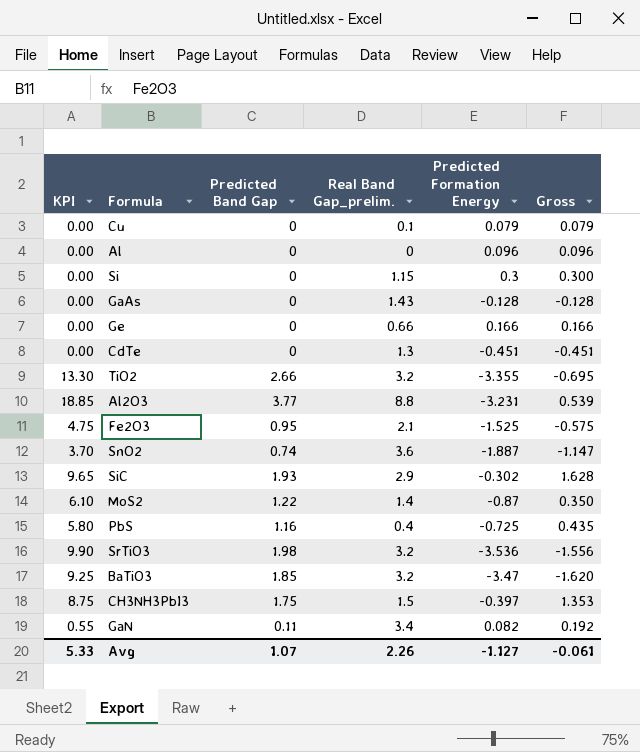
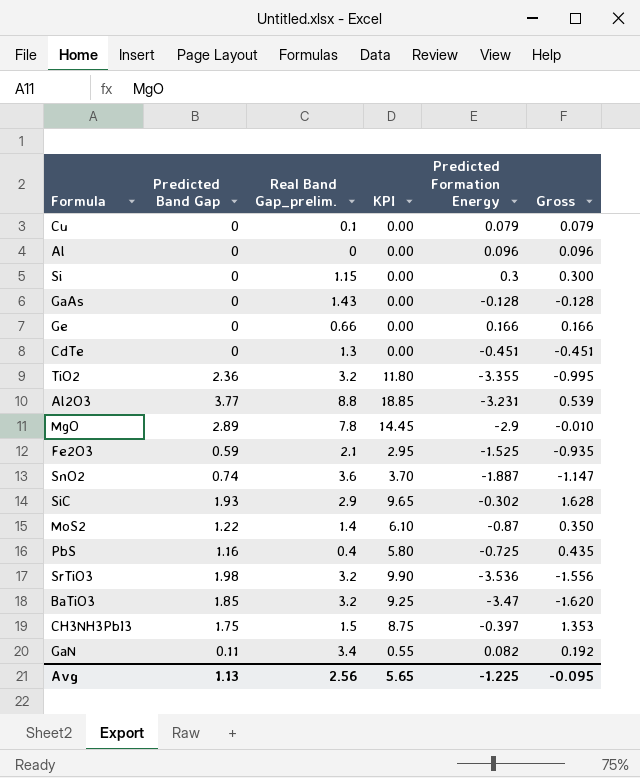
column KPI | position: 1 -> 4
TiO2 | Predicted Band Gap: 2.66 -> 2.36
TiO2 | KPI: 13.30 -> 11.80
TiO2 | Gross: -0.695 -> -0.995
row MgO: none -> 2.89 | 7.8 | 14.45 | -2.9 | -0.010
Fe2O3 | Predicted Band Gap: 0.95 -> 0.59
Fe2O3 | KPI: 4.75 -> 2.95
Fe2O3 | Gross: -0.575 -> -0.935
Avg | Predicted Band Gap: 1.07 -> 1.13
Avg | Real Band Gap_prelim.: 2.26 -> 2.56
Avg | KPI: 5.33 -> 5.65
Avg | Predicted Formation Energy: -1.127 -> -1.225
Avg | Gross: -0.061 -> -0.095

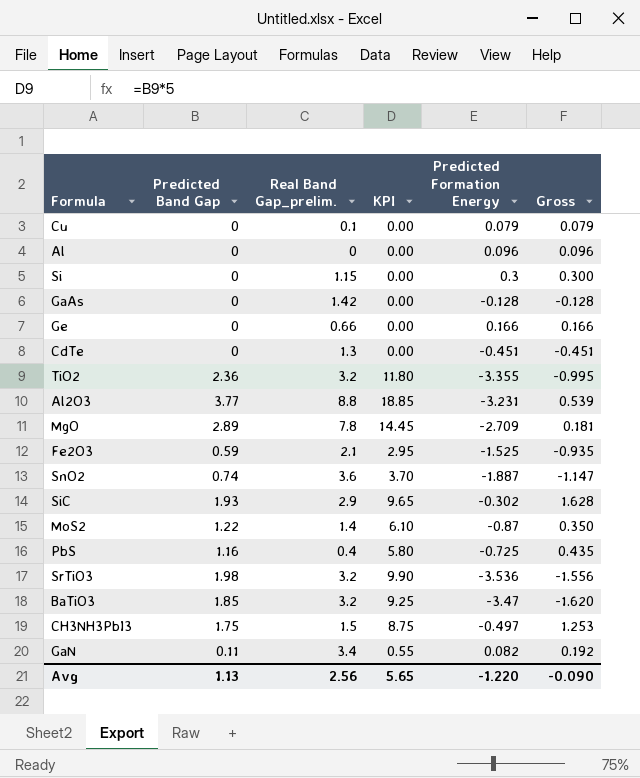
GaAs | Real Band Gap_prelim.: 1.43 -> 1.42
MgO | Predicted Formation Energy: -2.9 -> -2.709
MgO | Gross: -0.010 -> 0.181
CH3NH3PbI3 | Predicted Formation Energy: -0.397 -> -0.497
CH3NH3PbI3 | Gross: 1.353 -> 1.253
Avg | Predicted Formation Energy: -1.225 -> -1.220
Avg | Gross: -0.095 -> -0.090

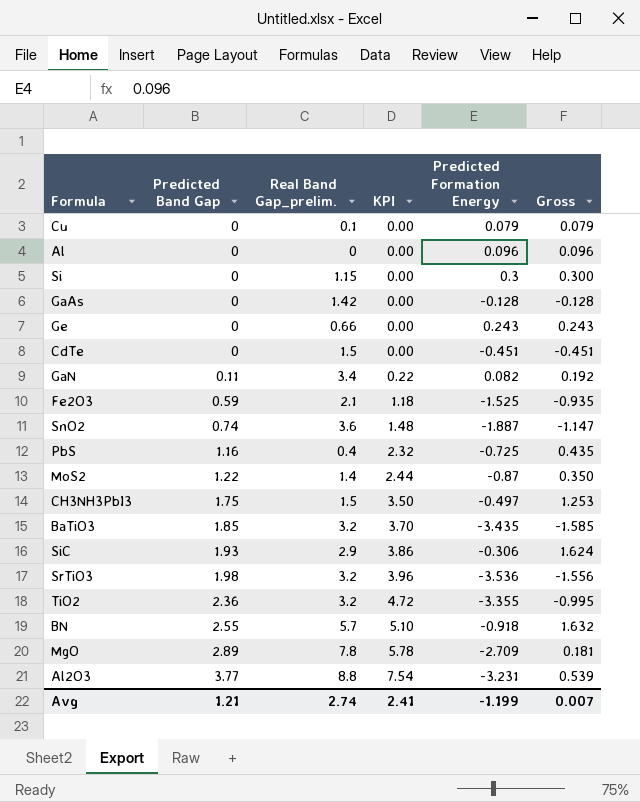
row order: none -> Predicted Band Gap ascending
column KPI | formula: [Predicted Band Gap] * 5 -> [Predicted Band Gap] * 2
Ge | Predicted Formation Energy: 0.166 -> 0.243
Ge | Gross: 0.166 -> 0.243
CdTe | Real Band Gap_prelim.: 1.3 -> 1.5
BaTiO3 | Predicted Formation Energy: -3.47 -> -3.435
BaTiO3 | Gross: -1.620 -> -1.585
SiC | Predicted Formation Energy: -0.302 -> -0.306
SiC | Gross: 1.628 -> 1.624
row BN: none -> 2.55 | 5.7 | 5.10 | -0.918 | 1.632
Avg | Predicted Band Gap: 1.13 -> 1.21
Avg | Real Band Gap_prelim.: 2.56 -> 2.74
Avg | KPI: 5.65 -> 2.41
Avg | Predicted Formation Energy: -1.220 -> -1.199
Avg | Gross: -0.090 -> 0.007

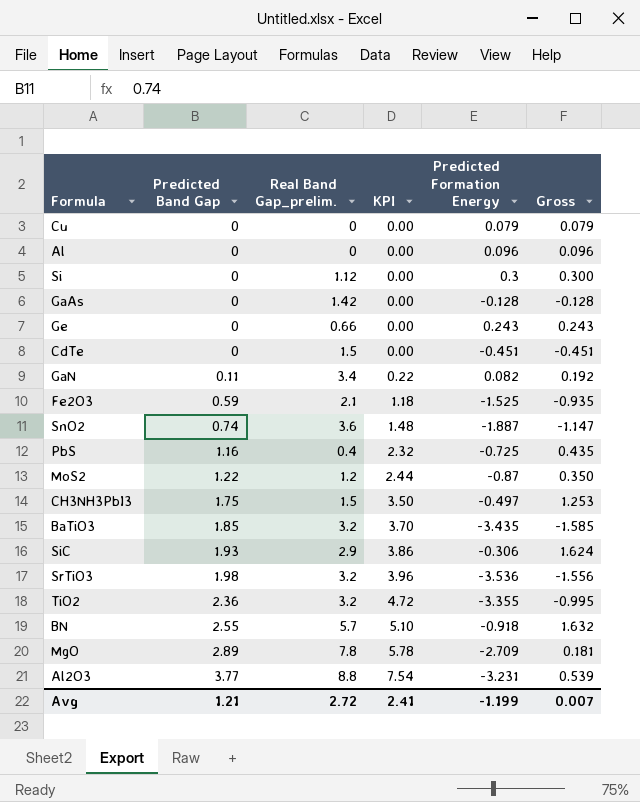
Cu | Real Band Gap_prelim.: 0.1 -> 0
Si | Real Band Gap_prelim.: 1.15 -> 1.12
MoS2 | Real Band Gap_prelim.: 1.4 -> 1.2
Avg | Real Band Gap_prelim.: 2.74 -> 2.72

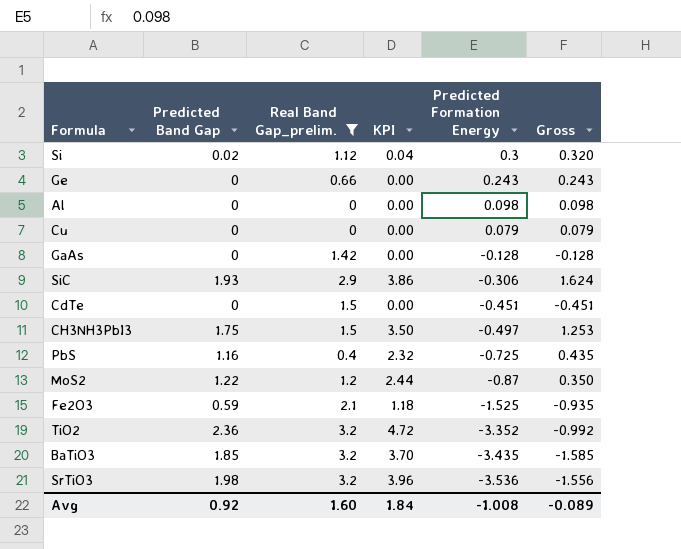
filter: none -> Real Band Gap_prelim. <= 3.2
row order: Predicted Band Gap ascending -> Predicted Formation Energy descending
Si | Predicted Band Gap: 0 -> 0.02
Si | KPI: 0.00 -> 0.04
Si | Gross: 0.300 -> 0.320
Al | Predicted Formation Energy: 0.096 -> 0.098
Al | Gross: 0.096 -> 0.098
TiO2 | Predicted Formation Energy: -3.355 -> -3.352
TiO2 | Gross: -0.995 -> -0.992
Avg | Predicted Band Gap: 1.21 -> 0.92
Avg | Real Band Gap_prelim.: 2.72 -> 1.60
Avg | KPI: 2.41 -> 1.84
Avg | Predicted Formation Energy: -1.199 -> -1.008
Avg | Gross: 0.007 -> -0.089

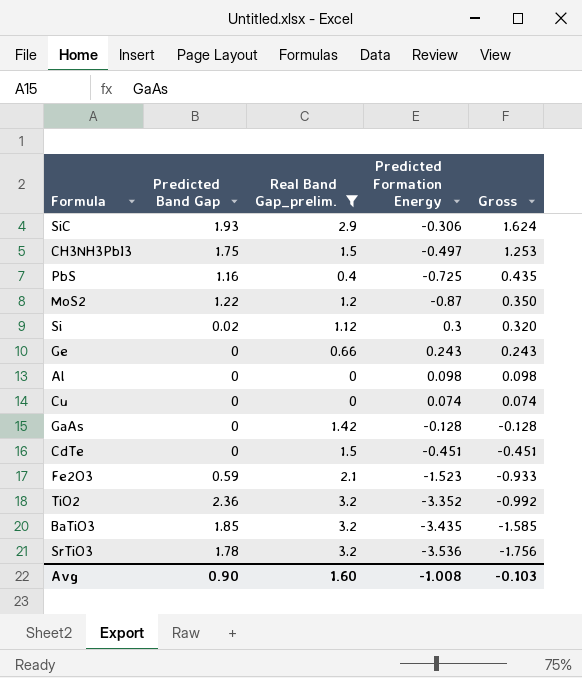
row order: Predicted Formation Energy descending -> Gross descending
column KPI | formula: [Predicted Band Gap] * 2 -> none
Cu | Predicted Formation Energy: 0.079 -> 0.074
Cu | Gross: 0.079 -> 0.074
Fe2O3 | Predicted Formation Energy: -1.525 -> -1.523
Fe2O3 | Gross: -0.935 -> -0.933
SrTiO3 | Predicted Band Gap: 1.98 -> 1.78
SrTiO3 | Gross: -1.556 -> -1.756
Avg | Predicted Band Gap: 0.92 -> 0.90
Avg | Gross: -0.089 -> -0.103

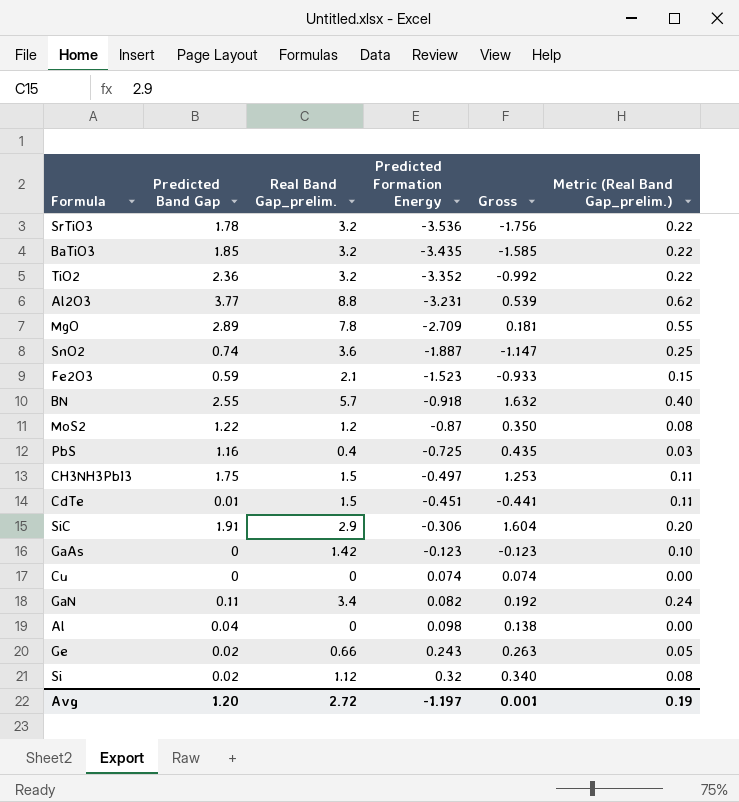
filter: Real Band Gap_prelim. <= 3.2 -> none
row order: Gross descending -> Predicted Formation Energy ascending
column Metric (Real Band Gap_prelim.) | formula: none -> [Real Band Gap_prelim.] * 0.07
CdTe | Predicted Band Gap: 0 -> 0.01
CdTe | Gross: -0.451 -> -0.441
SiC | Predicted Band Gap: 1.93 -> 1.91
SiC | Gross: 1.624 -> 1.604
GaAs | Predicted Formation Energy: -0.128 -> -0.123
GaAs | Gross: -0.128 -> -0.123
Al | Predicted Band Gap: 0 -> 0.04
Al | Gross: 0.098 -> 0.138
Ge | Predicted Band Gap: 0 -> 0.02
Ge | Gross: 0.243 -> 0.263
Si | Predicted Formation Energy: 0.3 -> 0.32
Si | Gross: 0.320 -> 0.340
Avg | Predicted Band Gap: 0.90 -> 1.20
Avg | Real Band Gap_prelim.: 1.60 -> 2.72
Avg | Predicted Formation Energy: -1.008 -> -1.197
Avg | Gross: -0.103 -> 0.001

